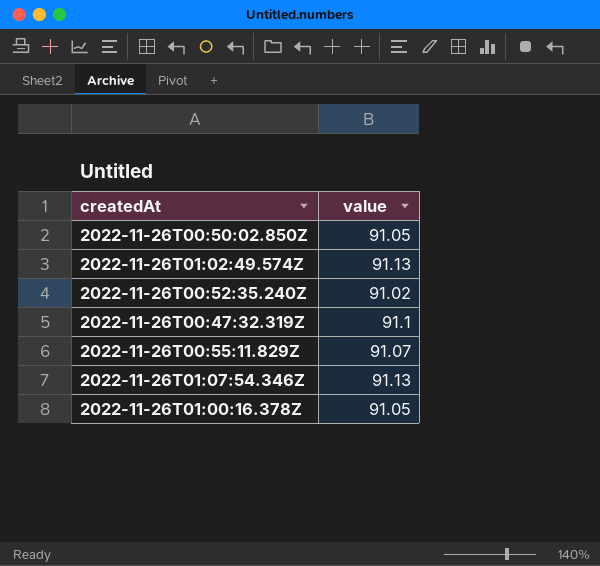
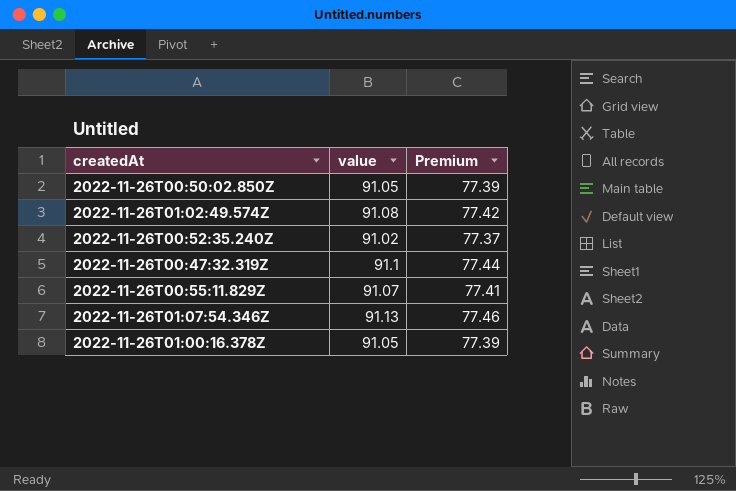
column Premium | formula: none -> [value] * 0.85
2022-11-26T01:02:49.574Z | value: 91.13 -> 91.08

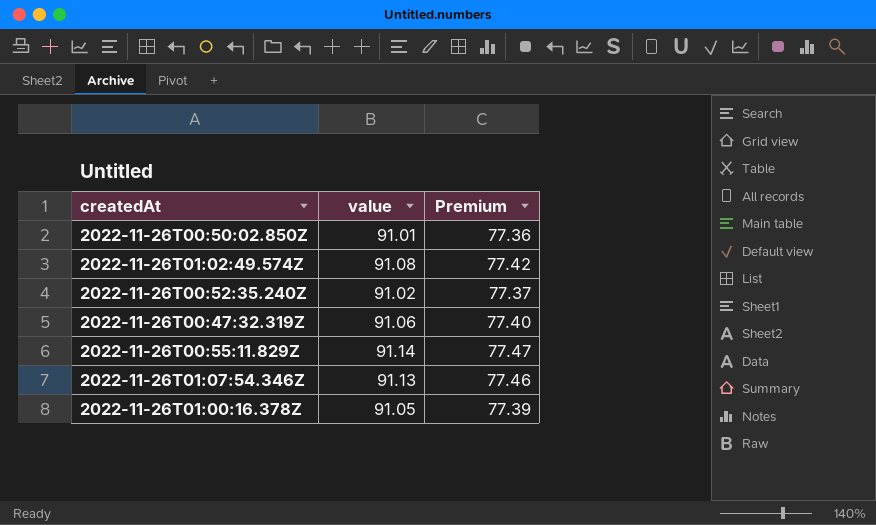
2022-11-26T00:50:02.850Z | value: 91.05 -> 91.01
2022-11-26T00:50:02.850Z | Premium: 77.39 -> 77.36
2022-11-26T00:47:32.319Z | value: 91.1 -> 91.06
2022-11-26T00:47:32.319Z | Premium: 77.44 -> 77.40
2022-11-26T00:55:11.829Z | value: 91.07 -> 91.14
2022-11-26T00:55:11.829Z | Premium: 77.41 -> 77.47

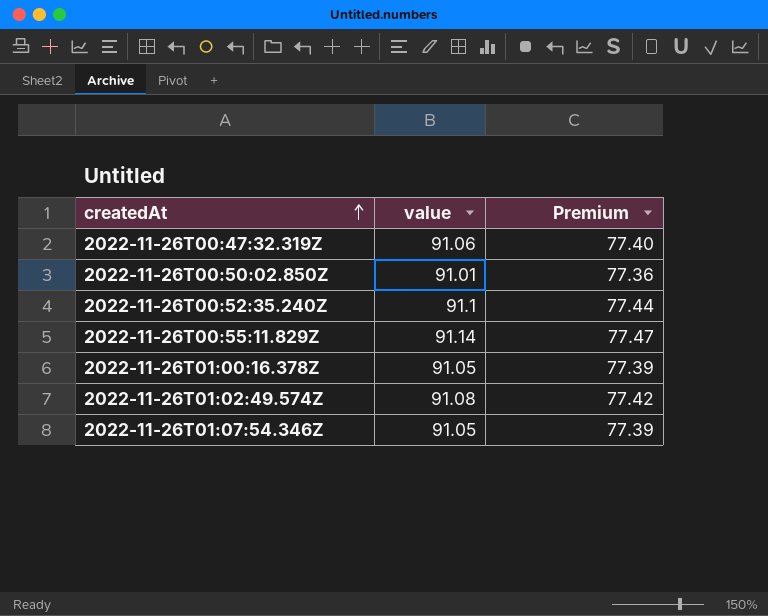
row order: none -> createdAt ascending
2022-11-26T00:52:35.240Z | value: 91.02 -> 91.1
2022-11-26T00:52:35.240Z | Premium: 77.37 -> 77.44
2022-11-26T01:07:54.346Z | value: 91.13 -> 91.05
2022-11-26T01:07:54.346Z | Premium: 77.46 -> 77.39

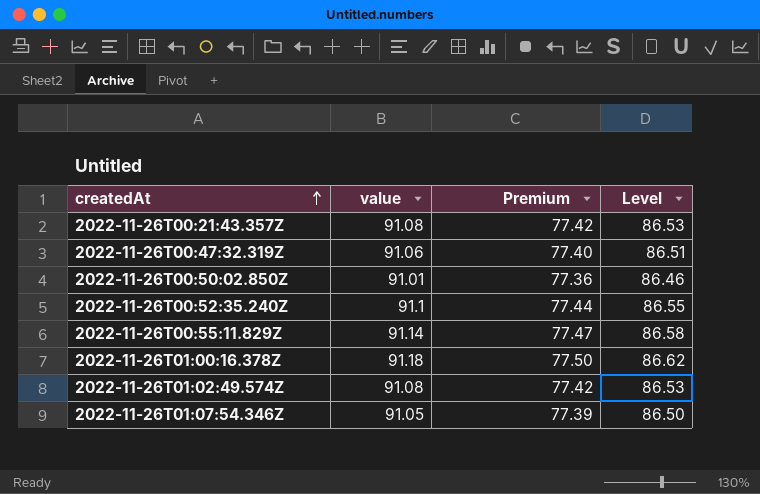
column Level | formula: none -> [value] * 0.95
row 2022-11-26T00:21:43.357Z: none -> 91.08 | 77.42 | 86.53
2022-11-26T01:00:16.378Z | value: 91.05 -> 91.18
2022-11-26T01:00:16.378Z | Premium: 77.39 -> 77.50

